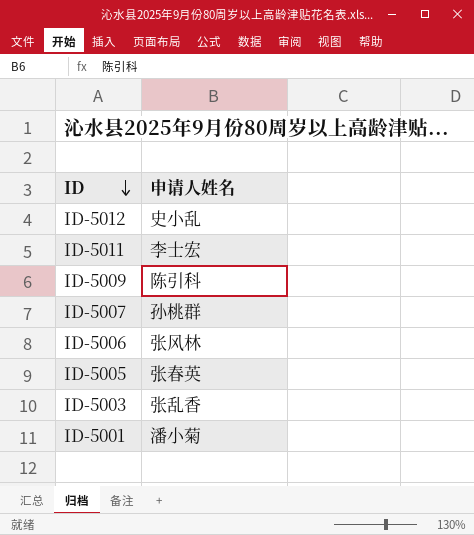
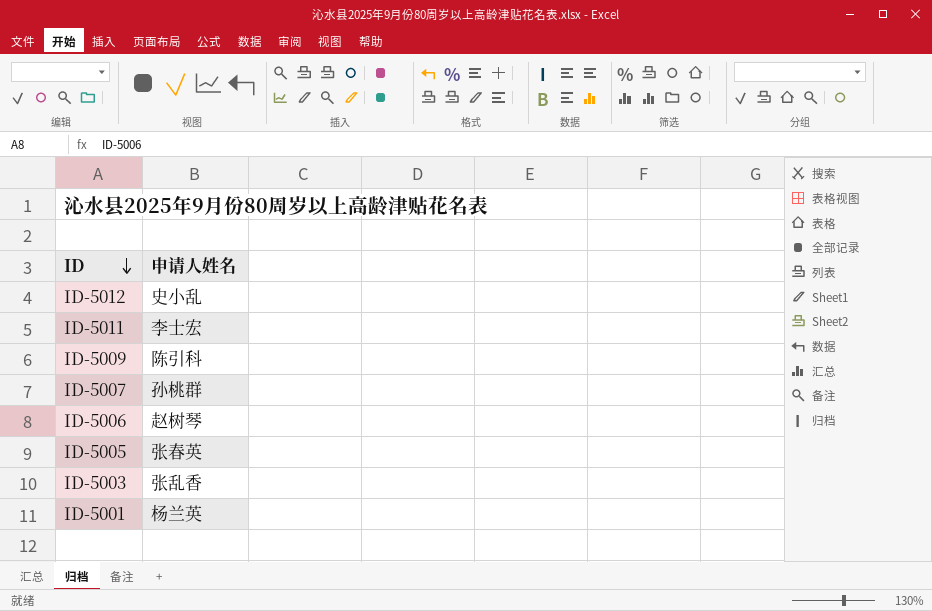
ID-5006 | 申请人姓名: 张风林 -> 赵树琴
ID-5001 | 申请人姓名: 潘小菊 -> 杨兰英

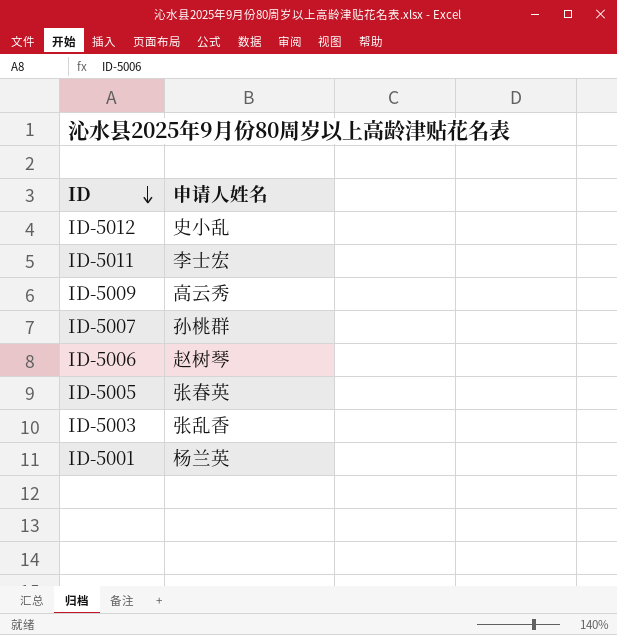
ID-5009 | 申请人姓名: 陈引科 -> 高云秀

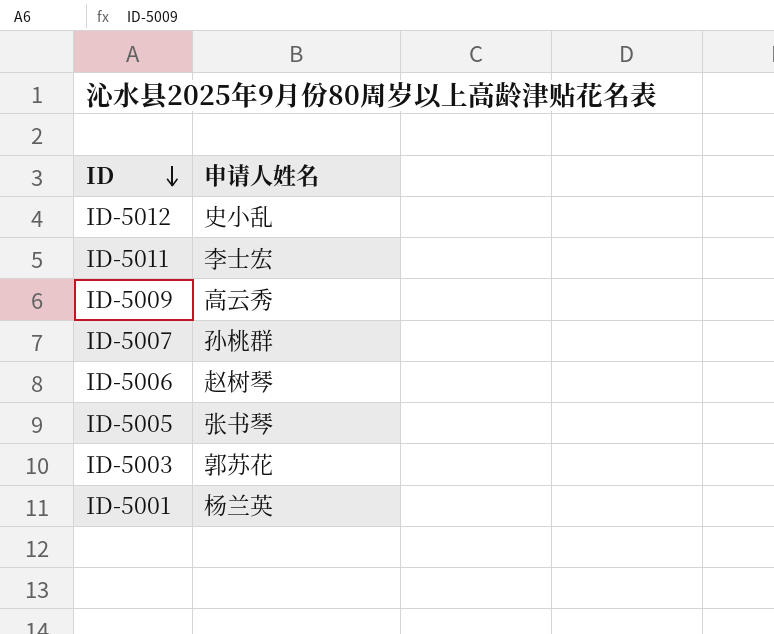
ID-5005 | 申请人姓名: 张春英 -> 张书琴
ID-5003 | 申请人姓名: 张乱香 -> 郭苏花

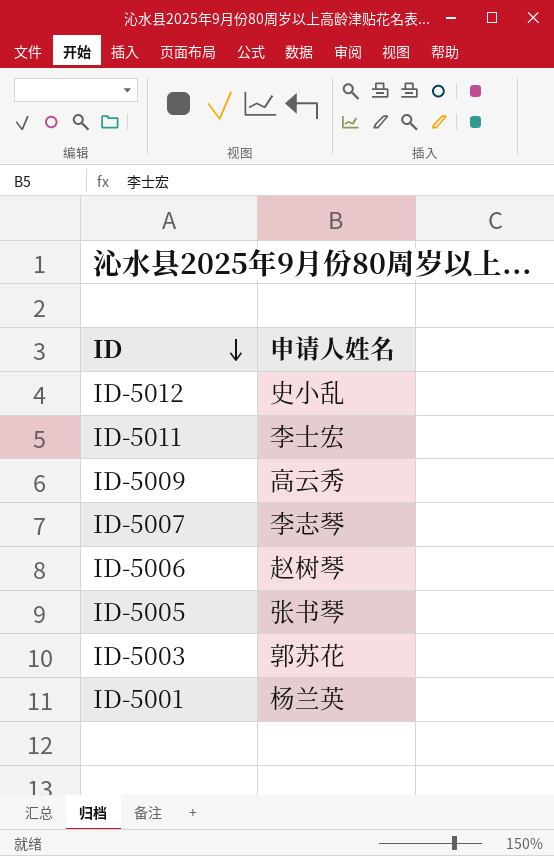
ID-5007 | 申请人姓名: 孙桃群 -> 李志琴

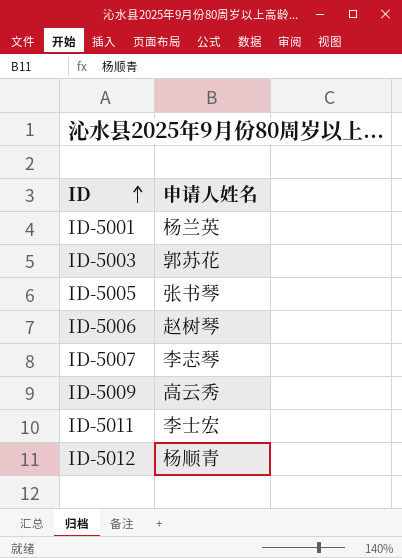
row order: ID descending -> ID ascending
ID-5012 | 申请人姓名: 史小乱 -> 杨顺青

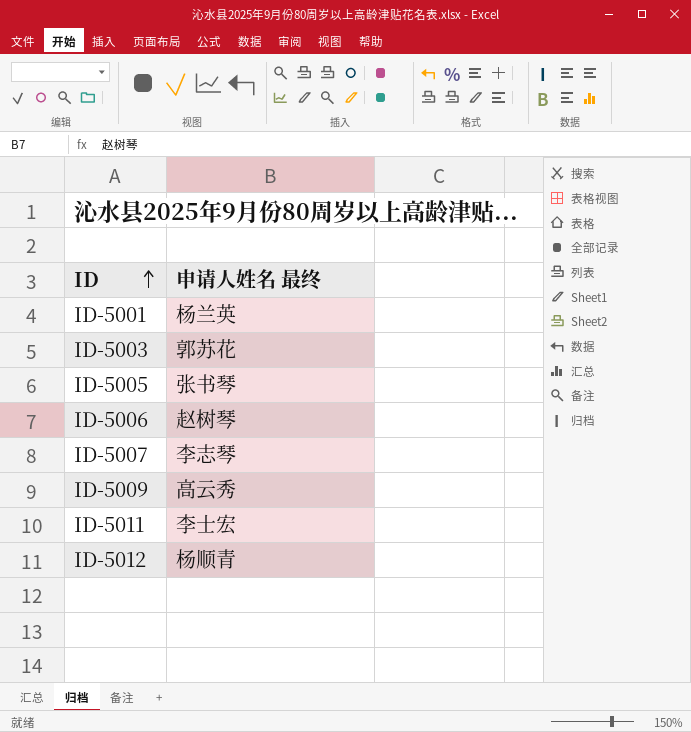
column name: 申请人姓名 -> 申请人姓名 最终

